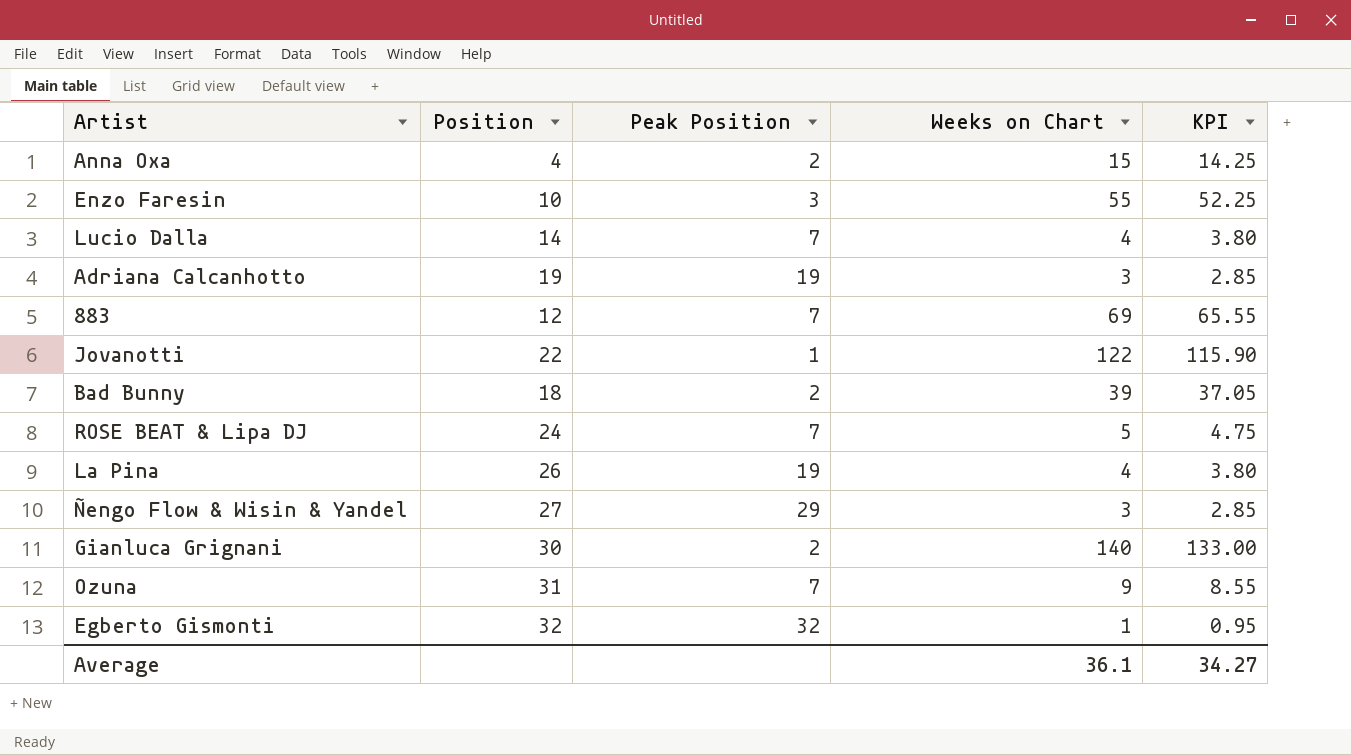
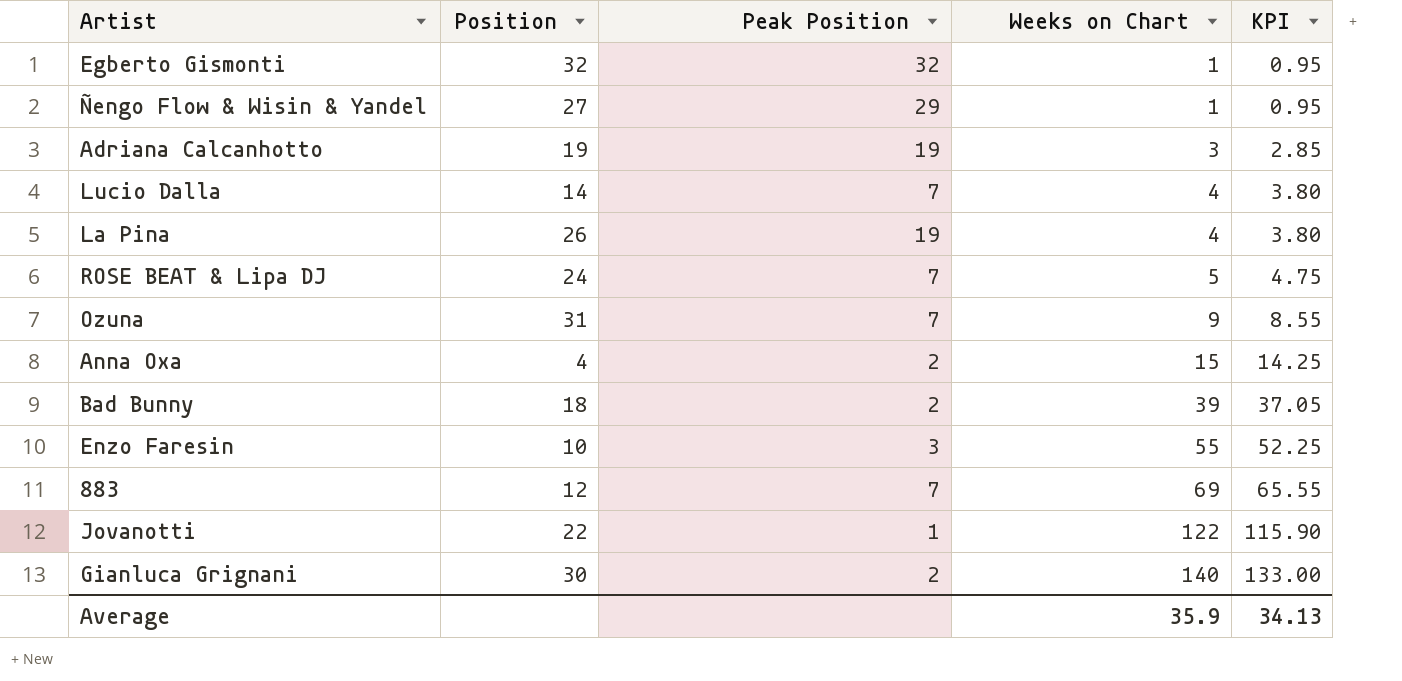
row order: none -> Weeks on Chart ascending
Ñengo Flow & Wisin & Yandel | Weeks on Chart: 3 -> 1
Ñengo Flow & Wisin & Yandel | KPI: 2.85 -> 0.95
Average | Weeks on Chart: 36.1 -> 35.9
Average | KPI: 34.27 -> 34.13

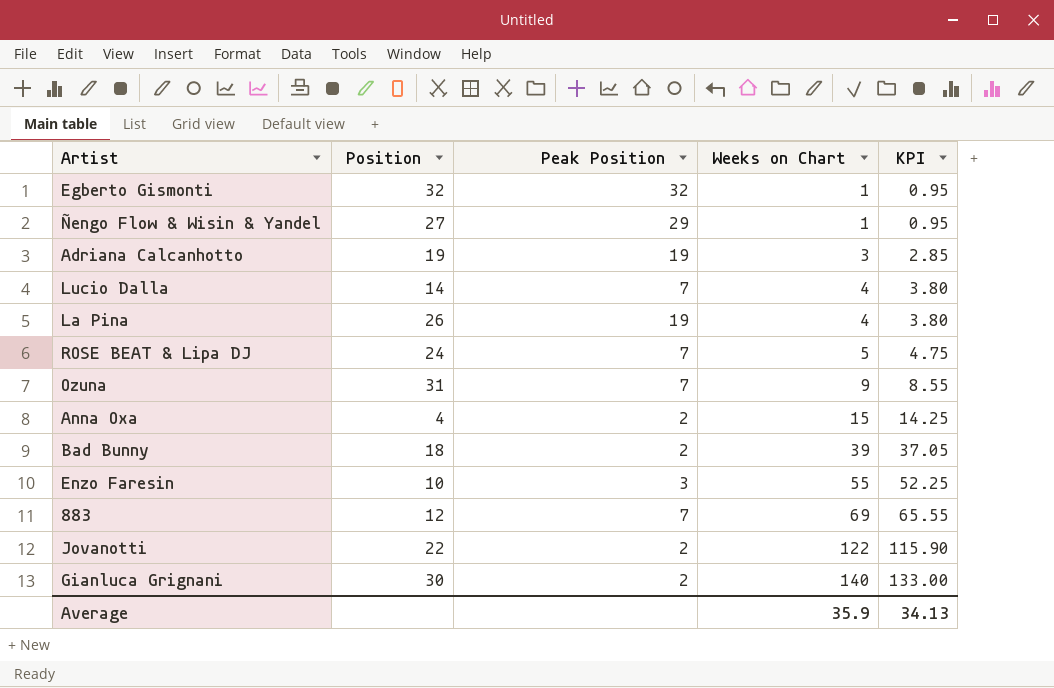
Jovanotti | Peak Position: 1 -> 2

